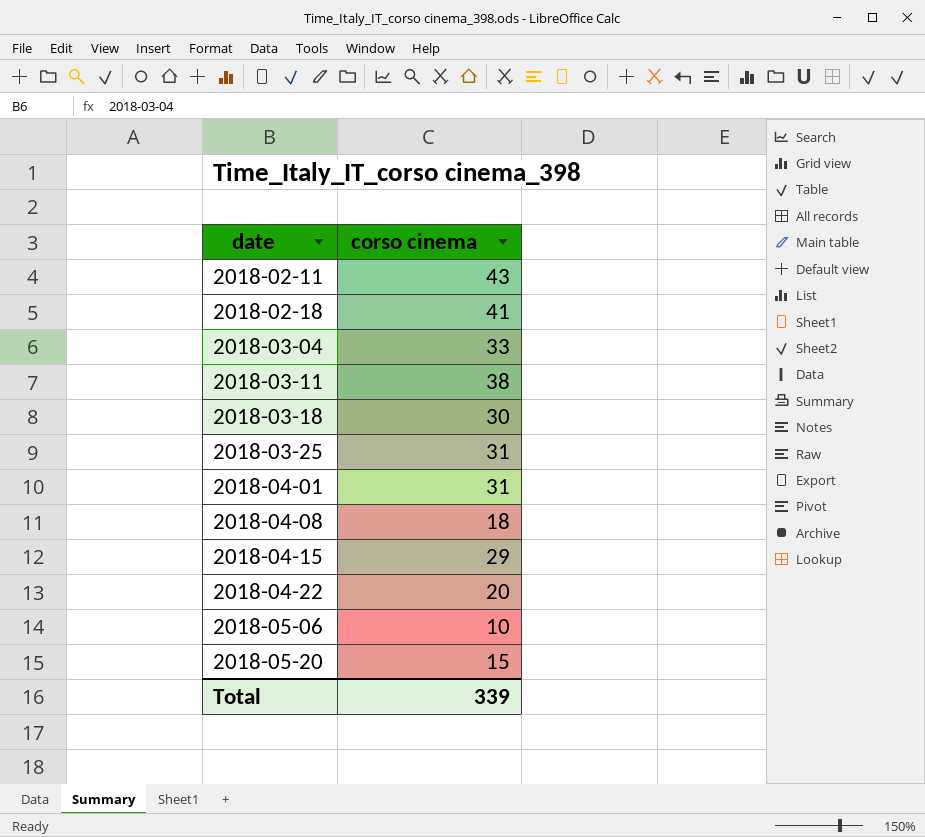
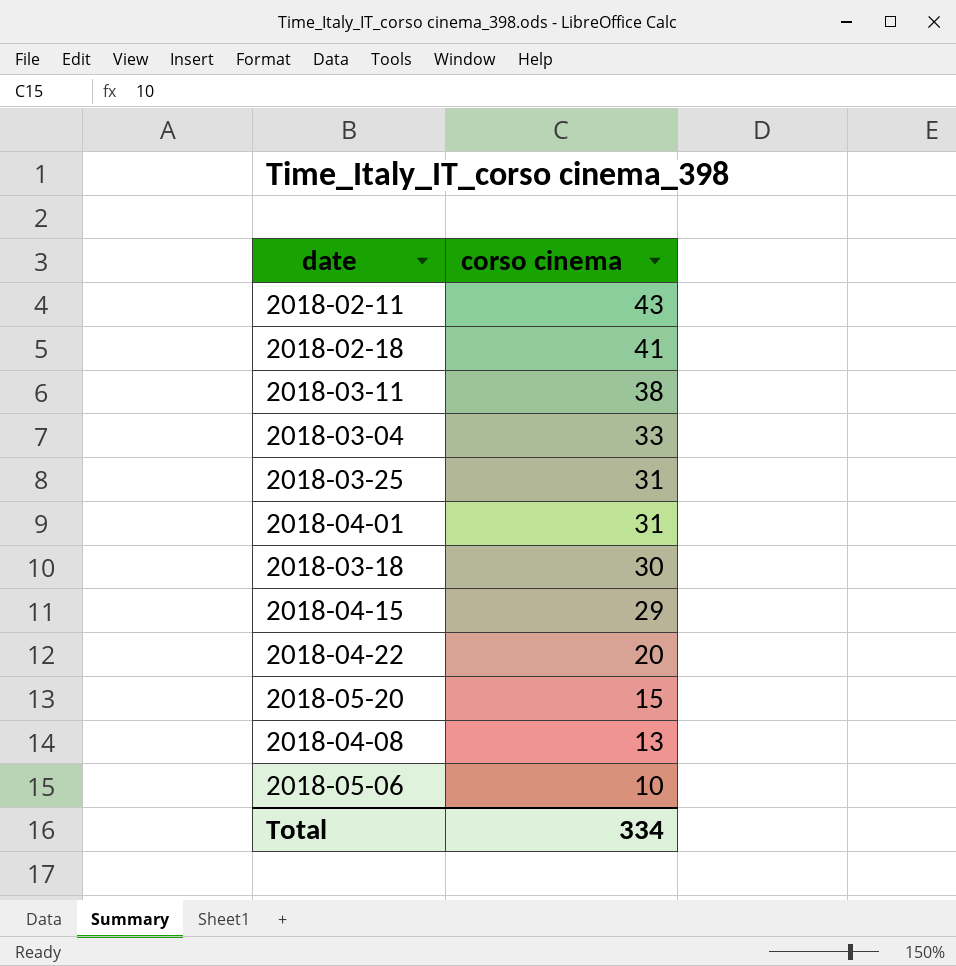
row order: date ascending -> corso cinema descending
2018-04-08 | corso cinema: 18 -> 13
Total | corso cinema: 339 -> 334

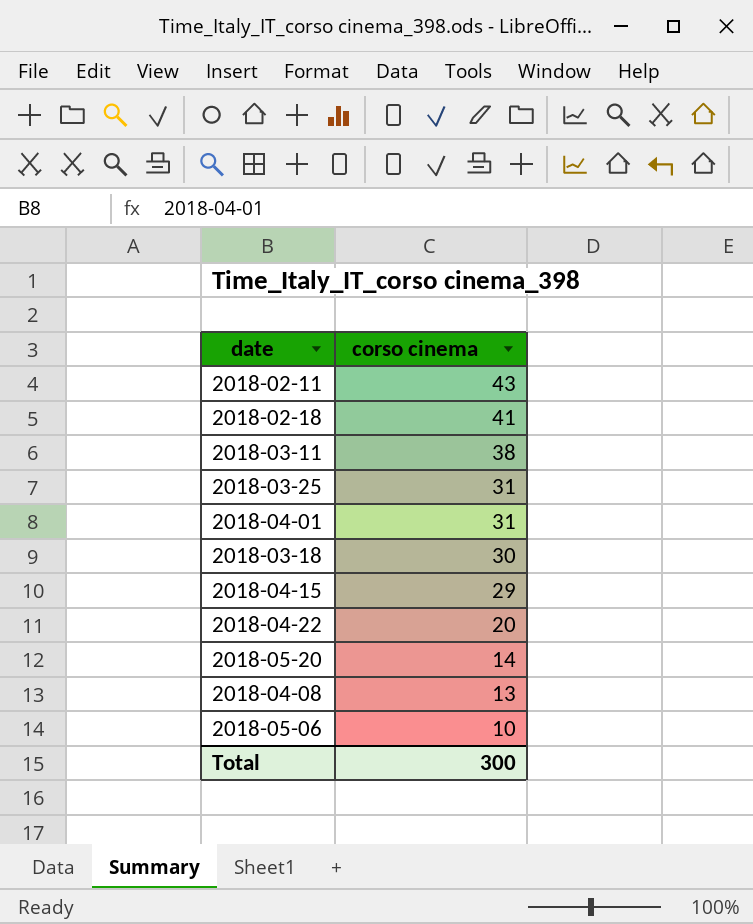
row 2018-03-04: 33 -> none
2018-05-20 | corso cinema: 15 -> 14
Total | corso cinema: 334 -> 300

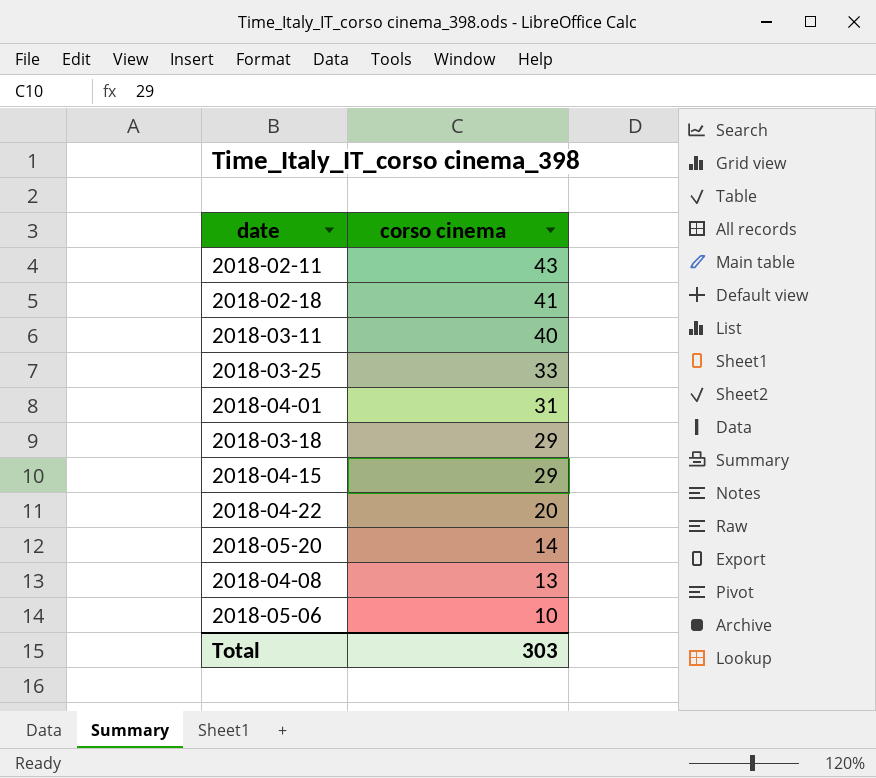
2018-03-11 | corso cinema: 38 -> 40
2018-03-25 | corso cinema: 31 -> 33
2018-03-18 | corso cinema: 30 -> 29
Total | corso cinema: 300 -> 303

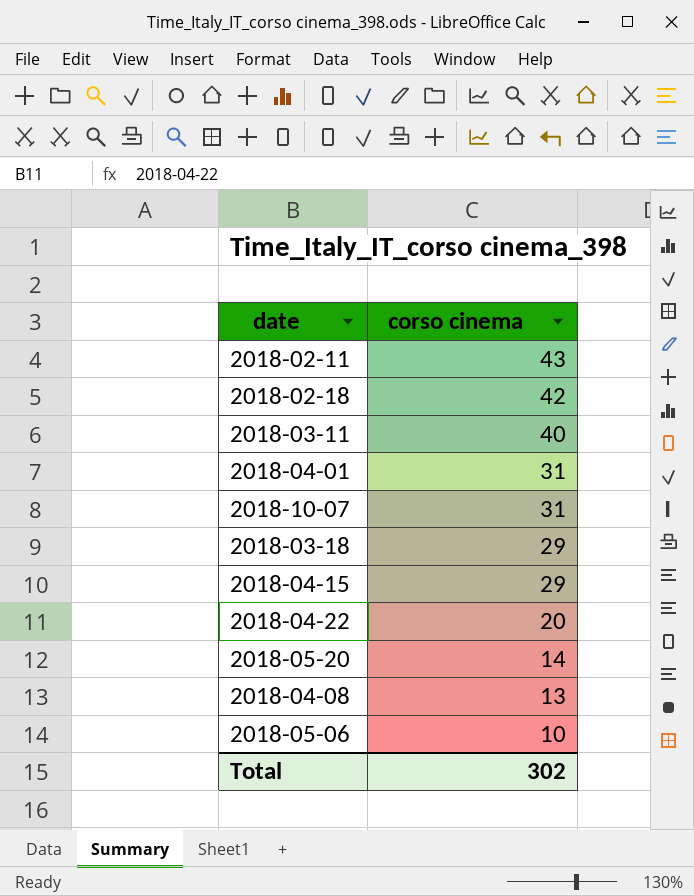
row 2018-03-25: 33 -> none
2018-02-18 | corso cinema: 41 -> 42
row 2018-10-07: none -> 31
Total | corso cinema: 303 -> 302

